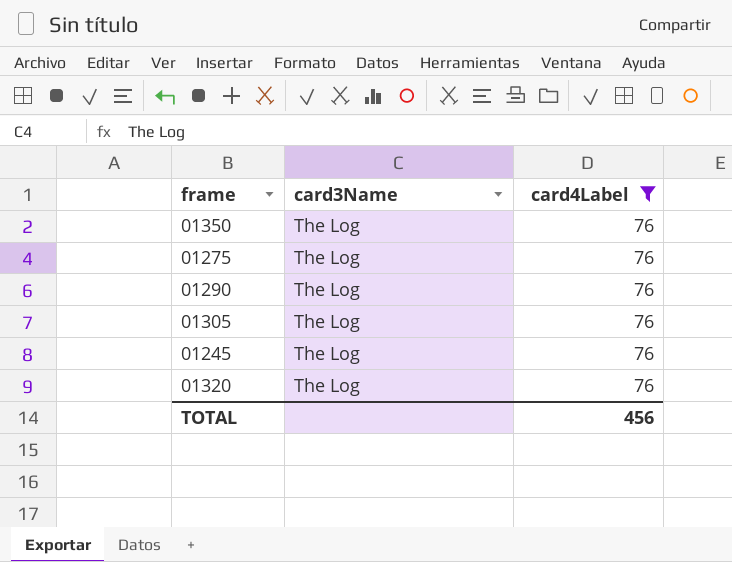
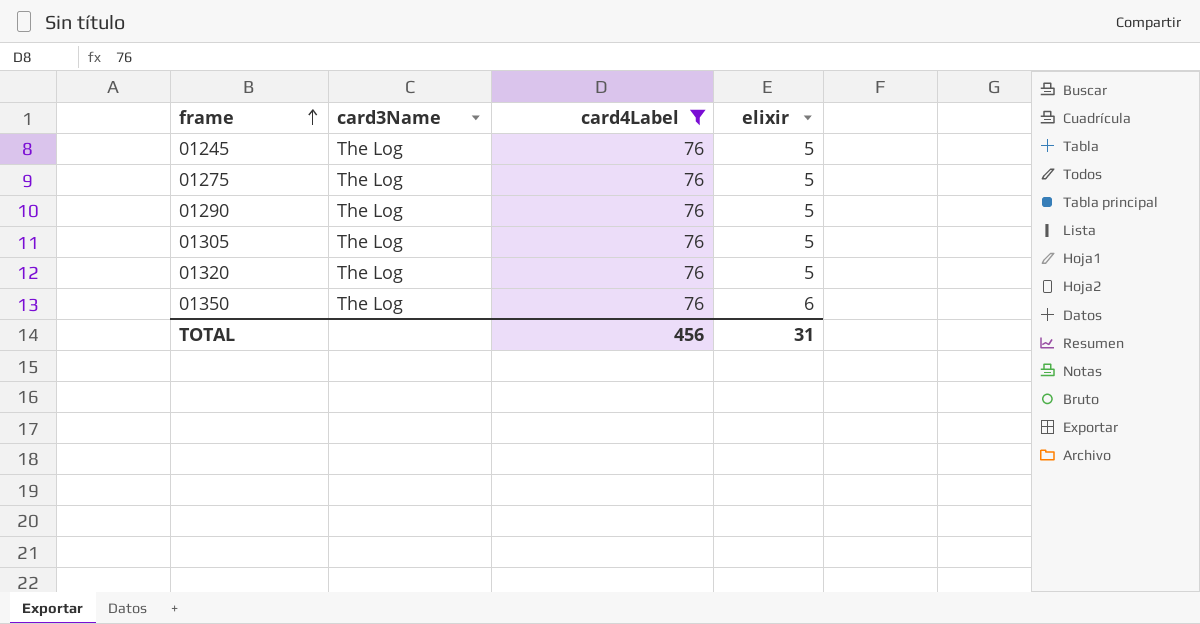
row order: none -> frame ascending
column elixir | position: none -> 4

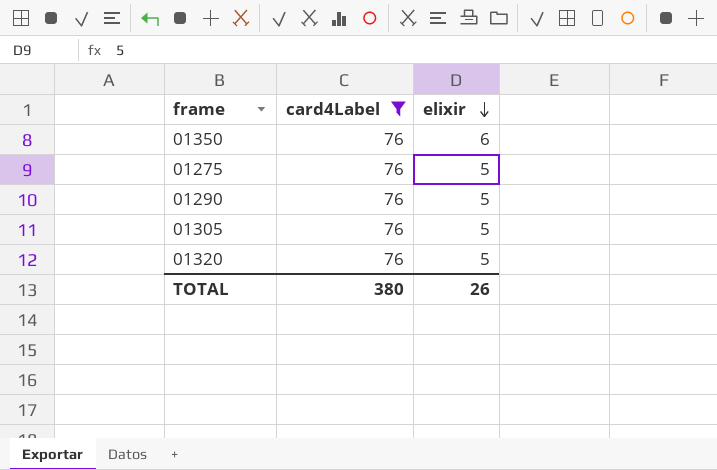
row order: frame ascending -> elixir descending
column card3Name | position: 2 -> none
row 01245: The Log | 76 | 5 -> none
TOTAL | card4Label: 456 -> 380
TOTAL | elixir: 31 -> 26

